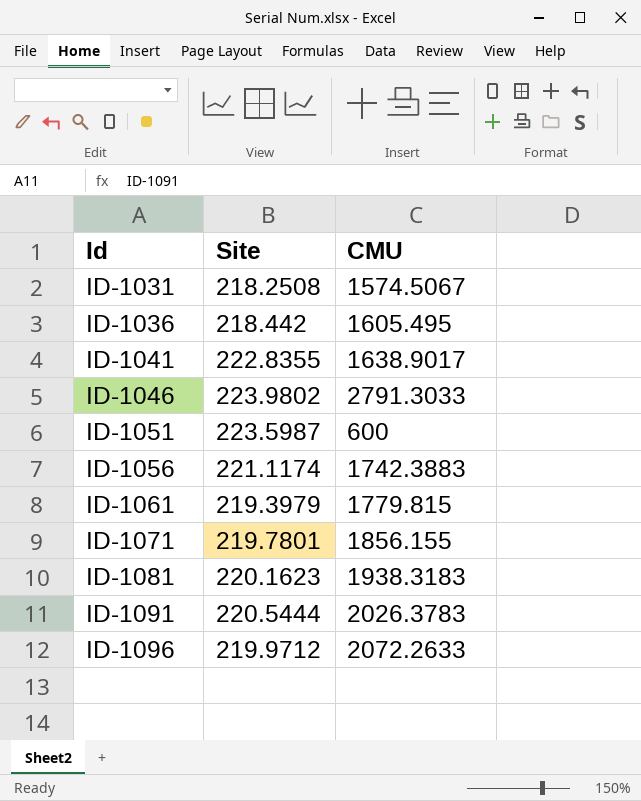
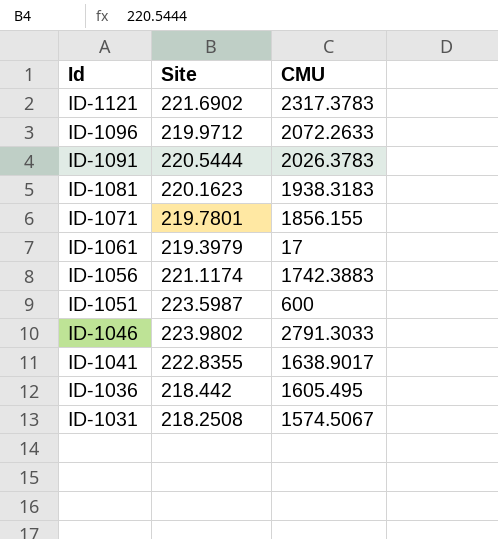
row order: Id ascending -> Id descending
row ID-1121: none -> 221.6902 | 2317.3783
ID-1061 | CMU: 1779.815 -> 17

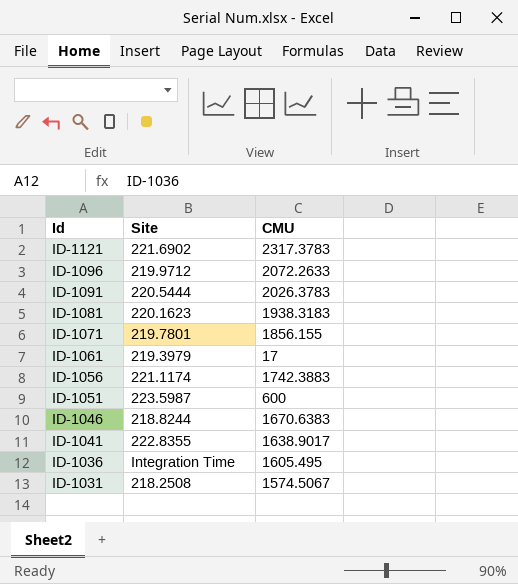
ID-1046 | Site: 223.9802 -> 218.8244
ID-1046 | CMU: 2791.3033 -> 1670.6383
ID-1036 | Site: 218.442 -> Integration Time

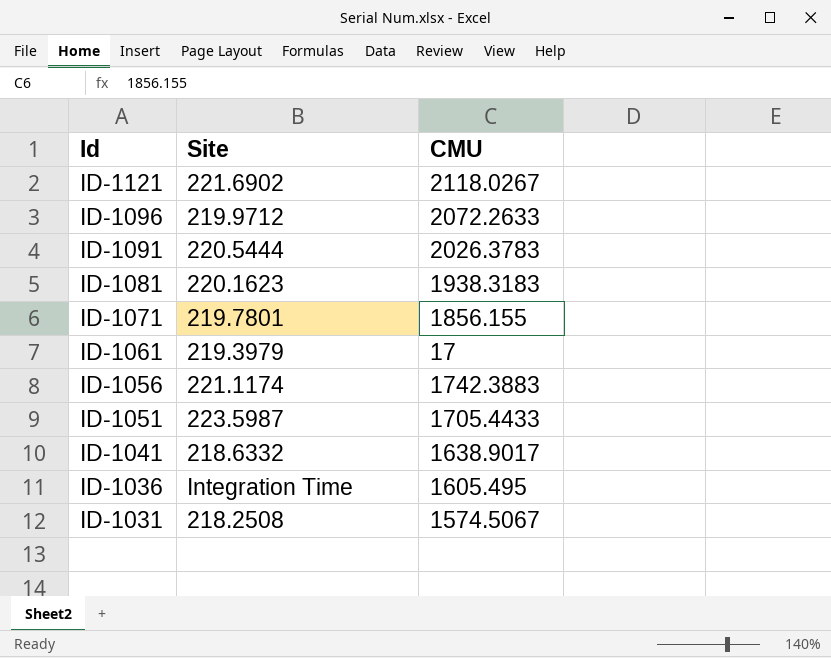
row ID-1046: 218.8244 | 1670.6383 -> none
ID-1121 | CMU: 2317.3783 -> 2118.0267
ID-1051 | CMU: 600 -> 1705.4433
ID-1041 | Site: 222.8355 -> 218.6332

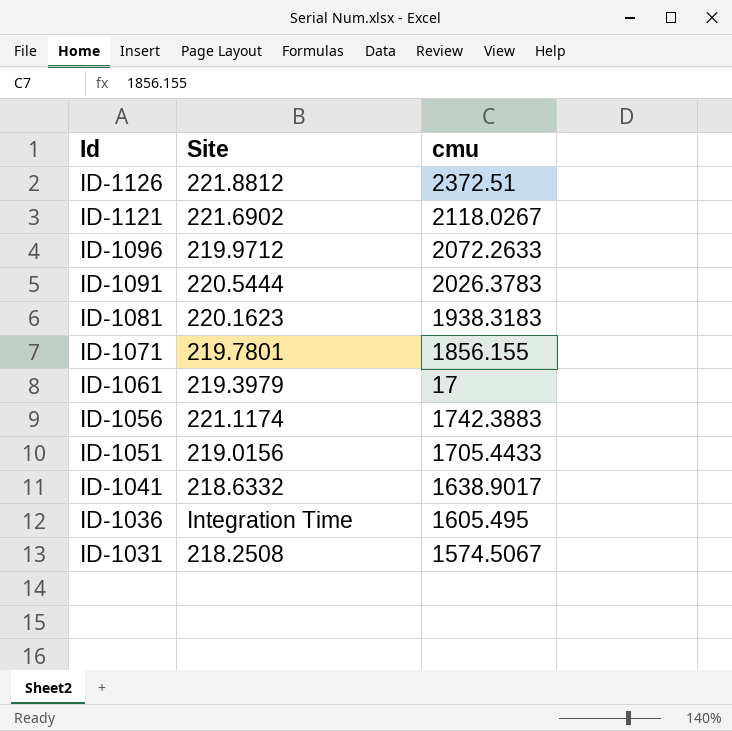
column name: CMU -> cmu
row ID-1126: none -> 221.8812 | 2372.51
ID-1051 | Site: 223.5987 -> 219.0156

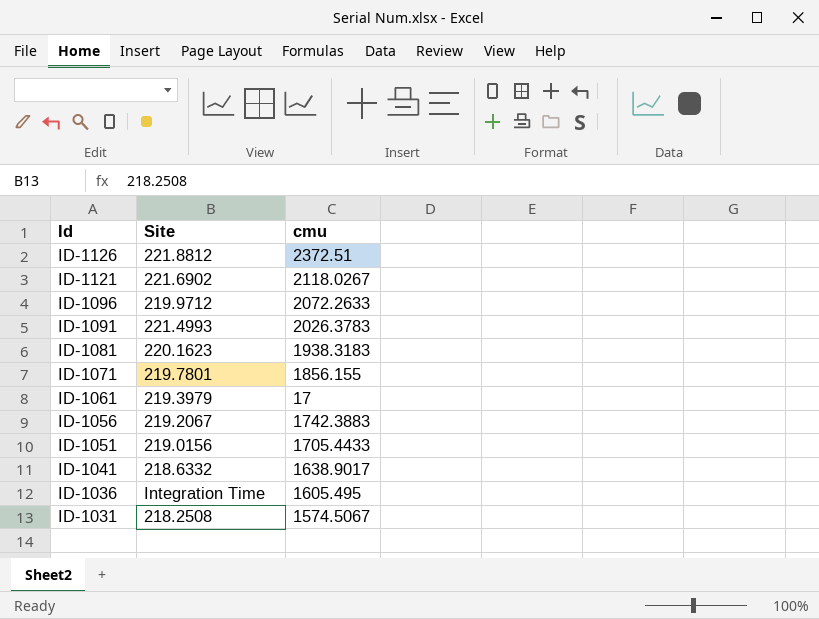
ID-1091 | Site: 220.5444 -> 221.4993
ID-1056 | Site: 221.1174 -> 219.2067

